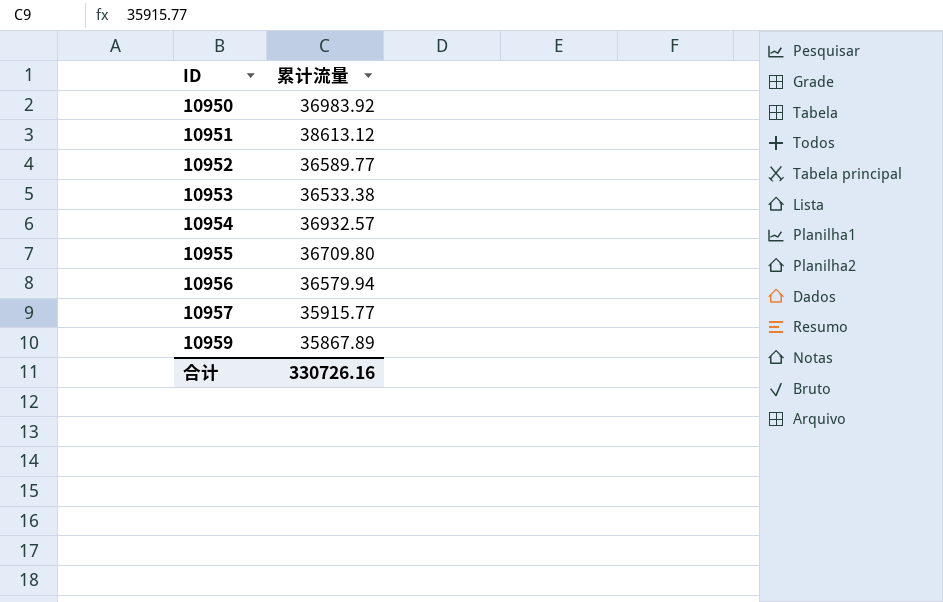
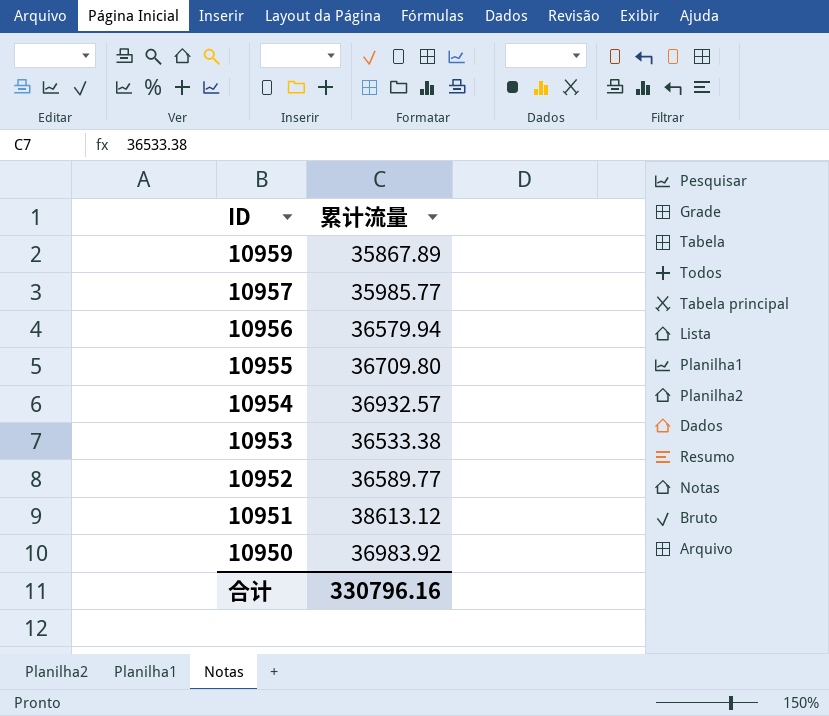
row order: ID ascending -> ID descending
10957 | 累计流量: 35915.77 -> 35985.77
合计 | 累计流量: 330726.16 -> 330796.16

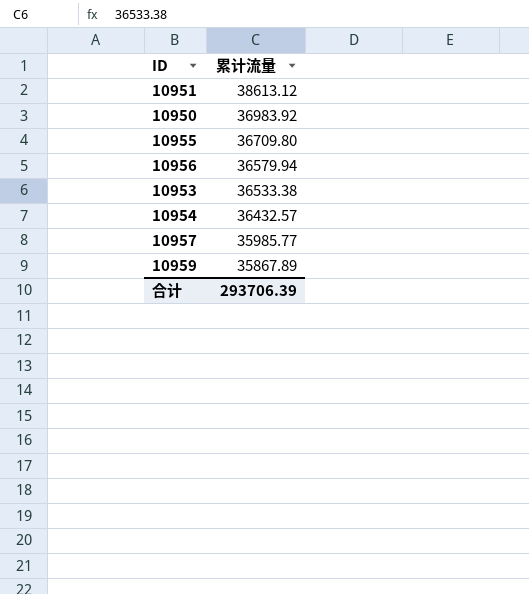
row order: ID descending -> 累计流量 descending
row 10952: 36589.77 -> none
10954 | 累计流量: 36932.57 -> 36432.57
合计 | 累计流量: 330796.16 -> 293706.39

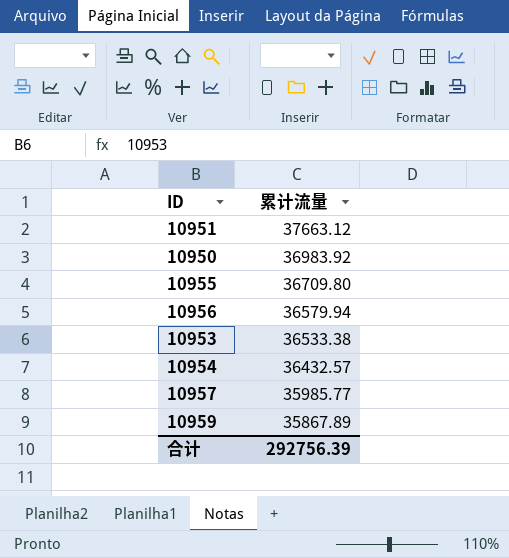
10951 | 累计流量: 38613.12 -> 37663.12
合计 | 累计流量: 293706.39 -> 292756.39

